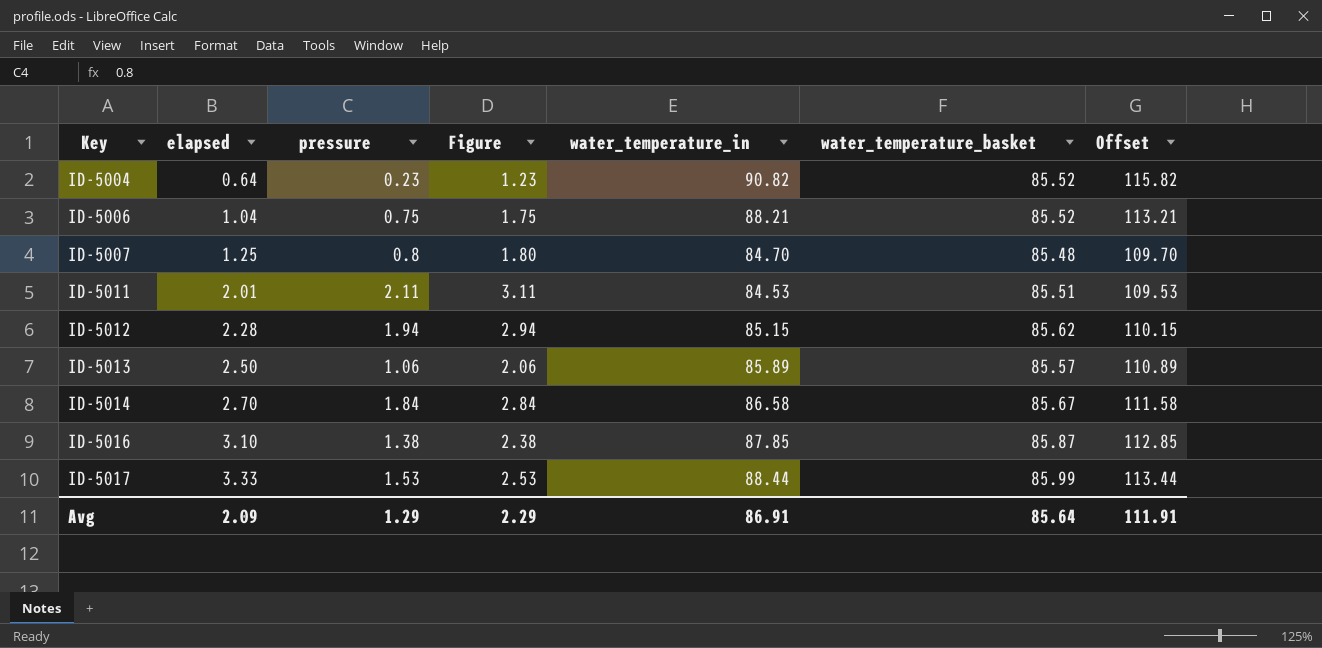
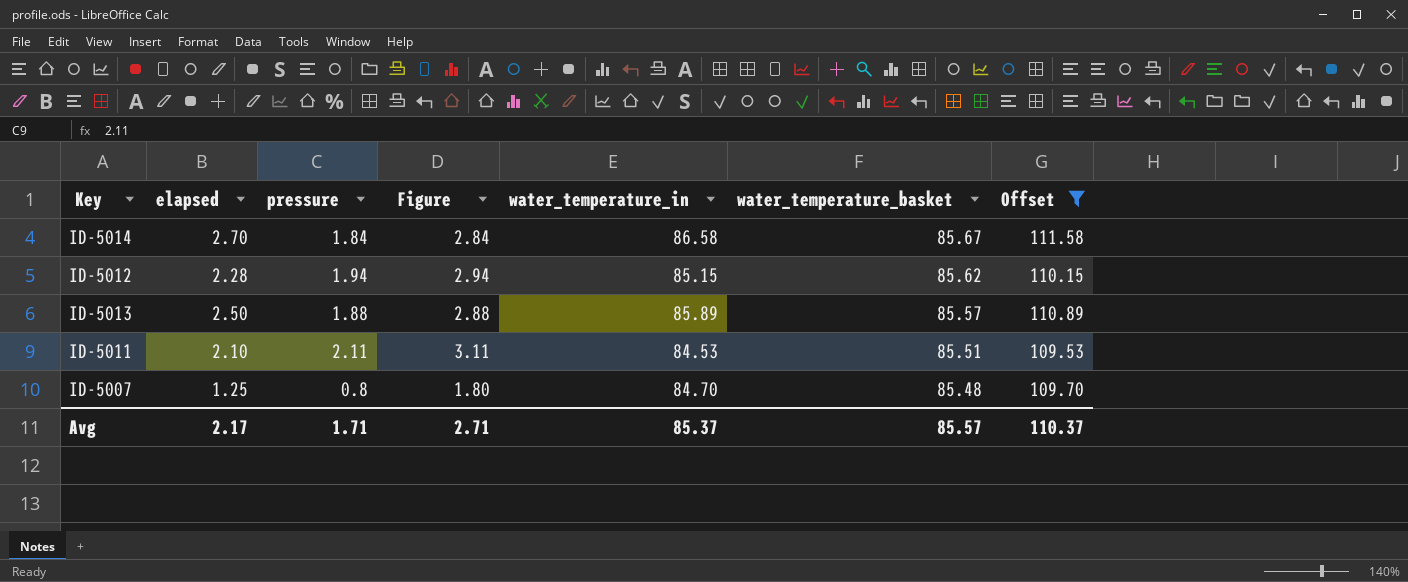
filter: none -> Offset <= 111.58
row order: Key ascending -> water_temperature_basket descending
ID-5013 | pressure: 1.06 -> 1.88
ID-5013 | Figure: 2.06 -> 2.88
ID-5011 | elapsed: 2.01 -> 2.10
Avg | elapsed: 2.09 -> 2.17
Avg | pressure: 1.29 -> 1.71
Avg | Figure: 2.29 -> 2.71
Avg | water_temperature_in: 86.91 -> 85.37
Avg | water_temperature_basket: 85.64 -> 85.57
Avg | Offset: 111.91 -> 110.37

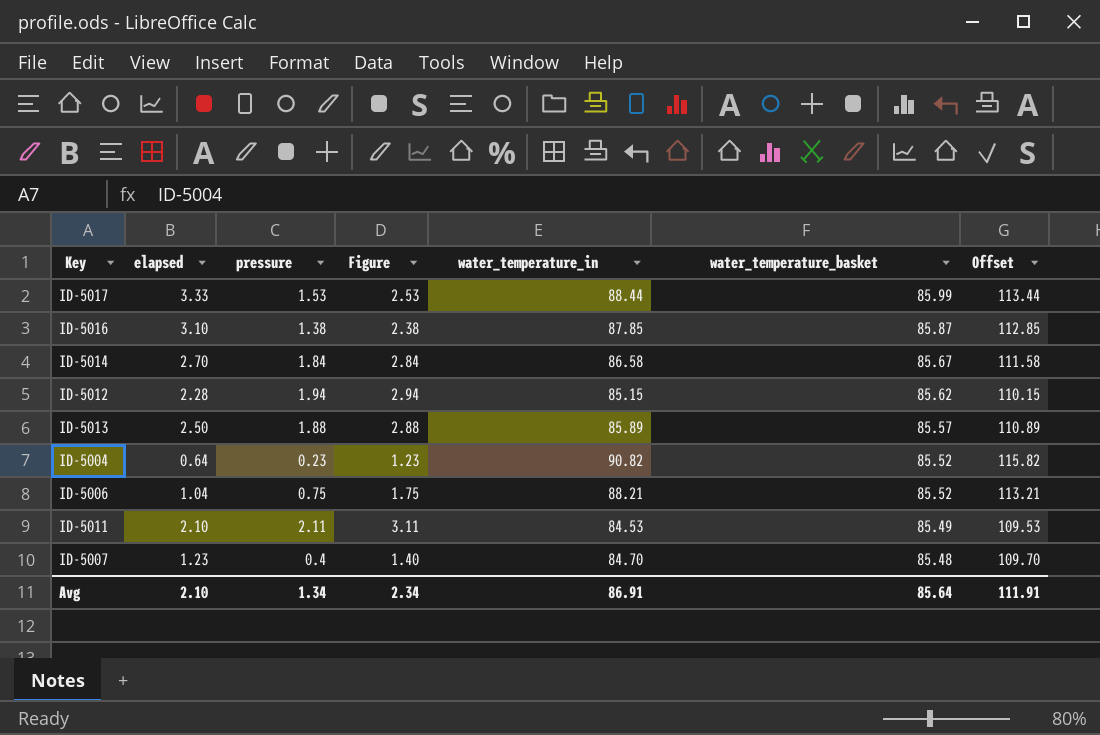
filter: Offset <= 111.58 -> none
ID-5011 | water_temperature_basket: 85.51 -> 85.49
ID-5007 | elapsed: 1.25 -> 1.23
ID-5007 | pressure: 0.8 -> 0.4
ID-5007 | Figure: 1.80 -> 1.40
Avg | elapsed: 2.17 -> 2.10
Avg | pressure: 1.71 -> 1.34
Avg | Figure: 2.71 -> 2.34
Avg | water_temperature_in: 85.37 -> 86.91
Avg | water_temperature_basket: 85.57 -> 85.64
Avg | Offset: 110.37 -> 111.91

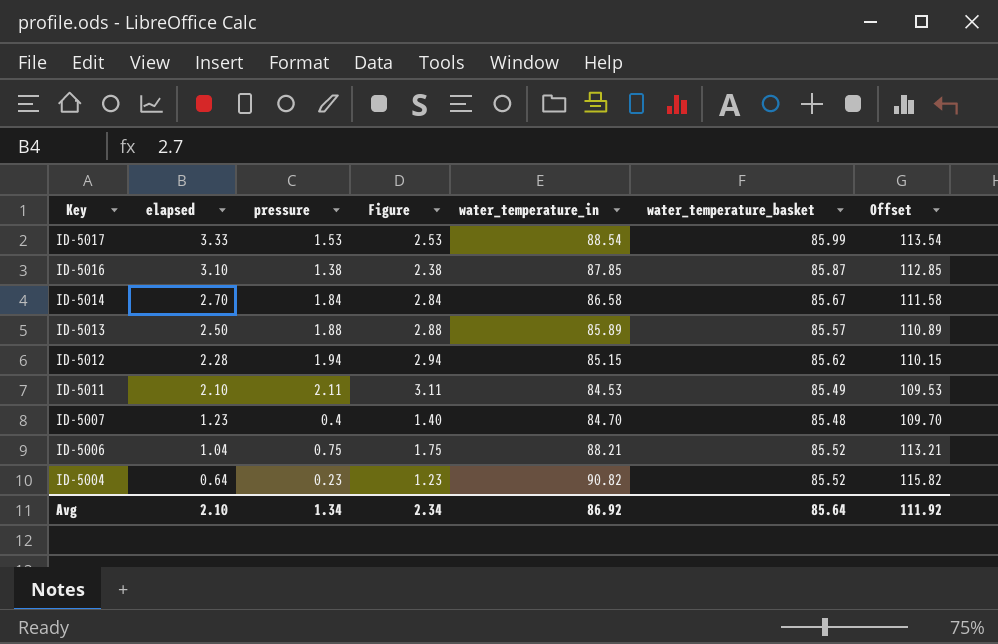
row order: water_temperature_basket descending -> Key descending
ID-5017 | water_temperature_in: 88.44 -> 88.54
ID-5017 | Offset: 113.44 -> 113.54
Avg | water_temperature_in: 86.91 -> 86.92
Avg | Offset: 111.91 -> 111.92

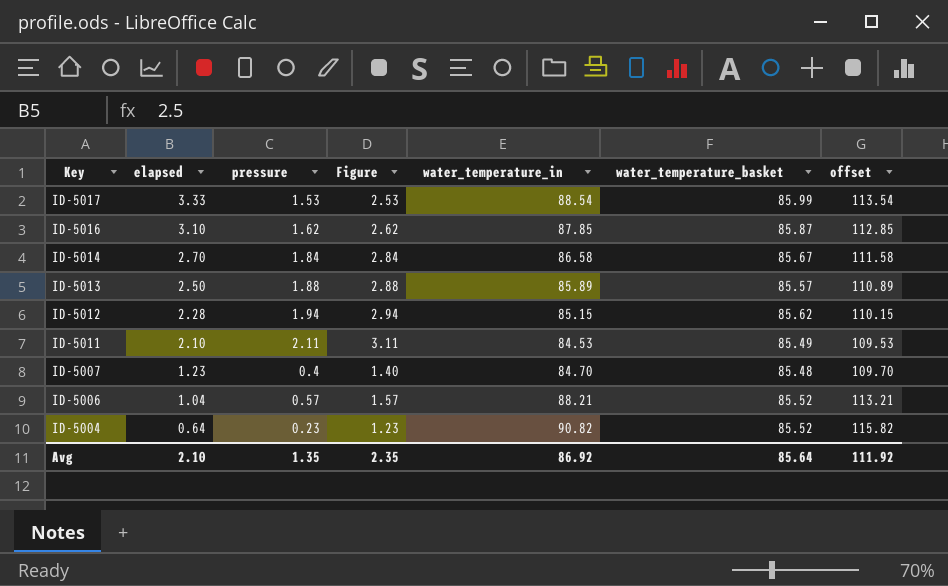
column name: Offset -> offset
ID-5016 | pressure: 1.38 -> 1.62
ID-5016 | Figure: 2.38 -> 2.62
ID-5006 | pressure: 0.75 -> 0.57
ID-5006 | Figure: 1.75 -> 1.57
Avg | pressure: 1.34 -> 1.35
Avg | Figure: 2.34 -> 2.35

